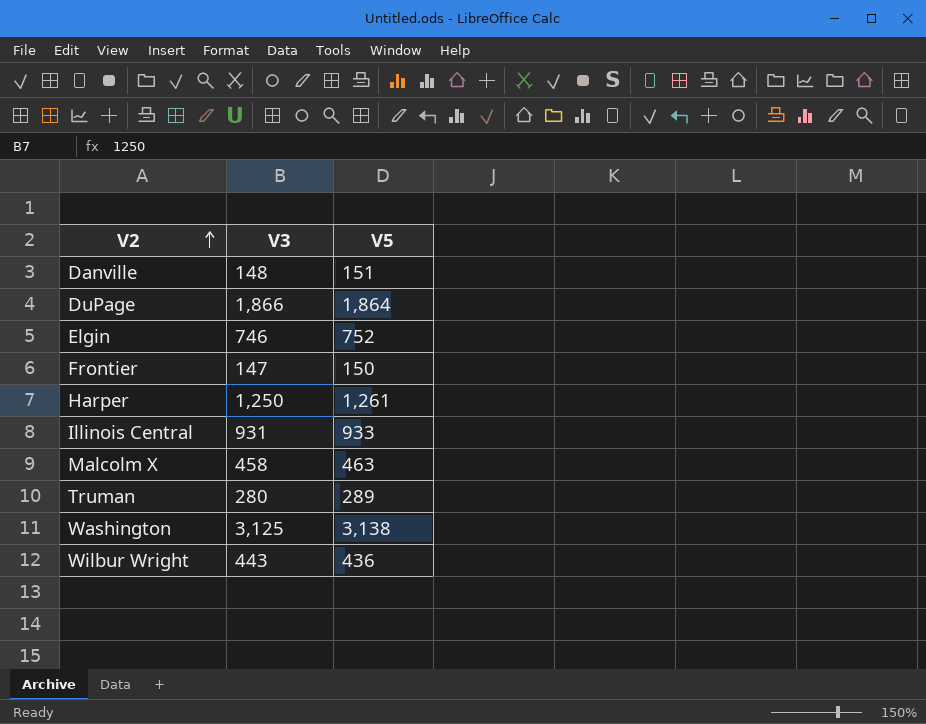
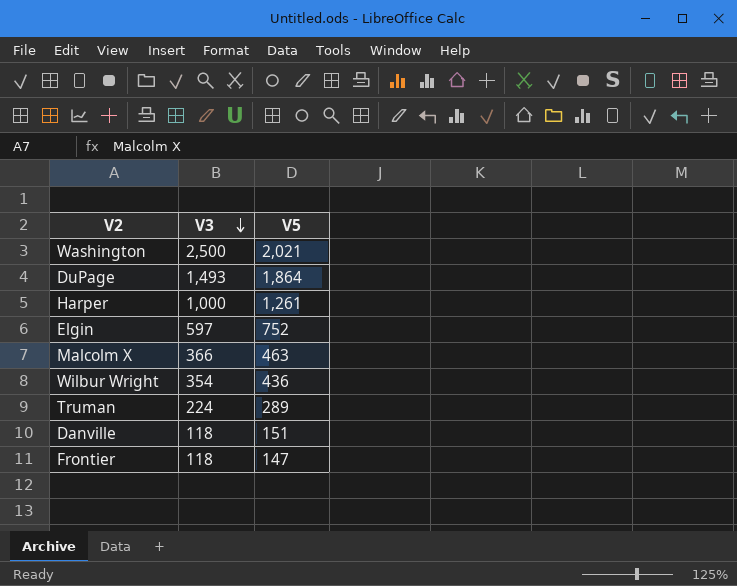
row order: V2 ascending -> V3 descending
row Illinois Central: 931 | 933 -> none
Washington | V3: 3,125 -> 2,500
Washington | V5: 3,138 -> 2,021
DuPage | V3: 1,866 -> 1,493
Harper | V3: 1,250 -> 1,000
Elgin | V3: 746 -> 597
Malcolm X | V3: 458 -> 366
Wilbur Wright | V3: 443 -> 354
Truman | V3: 280 -> 224
Danville | V3: 148 -> 118
Frontier | V3: 147 -> 118
Frontier | V5: 150 -> 147

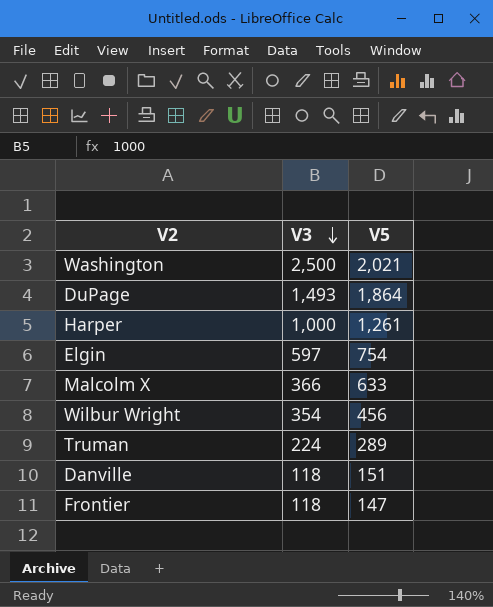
Elgin | V5: 752 -> 754
Malcolm X | V5: 463 -> 633
Wilbur Wright | V5: 436 -> 456

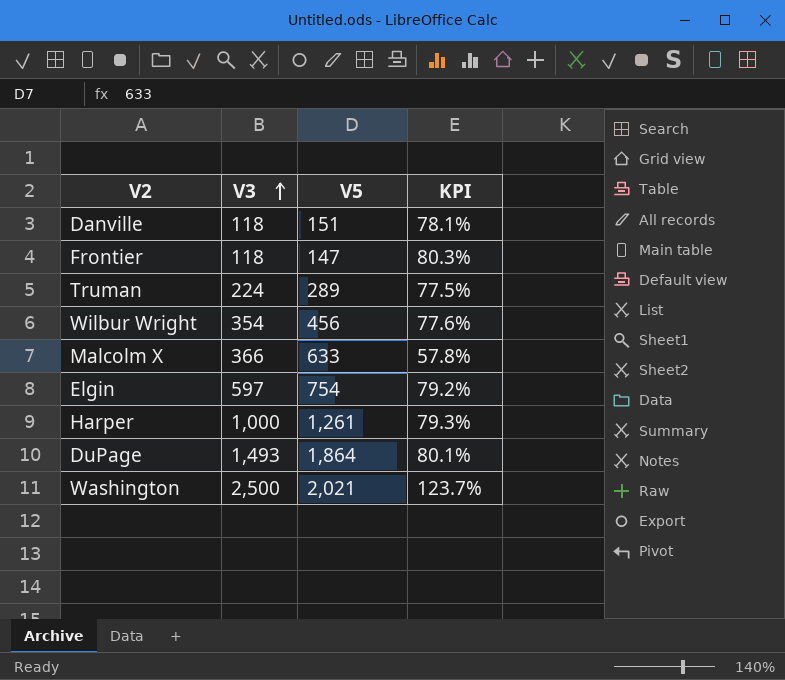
row order: V3 descending -> V3 ascending
column KPI | formula: none -> [V3] / [V5]

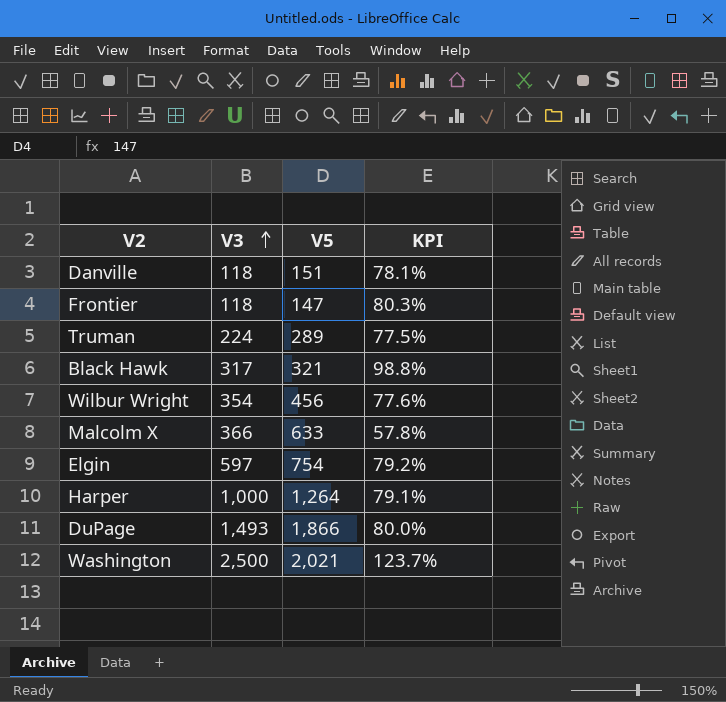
row Black Hawk: none -> 317 | 321 | 98.8%
Harper | V5: 1,261 -> 1,264
Harper | KPI: 79.3% -> 79.1%
DuPage | V5: 1,864 -> 1,866
DuPage | KPI: 80.1% -> 80.0%

